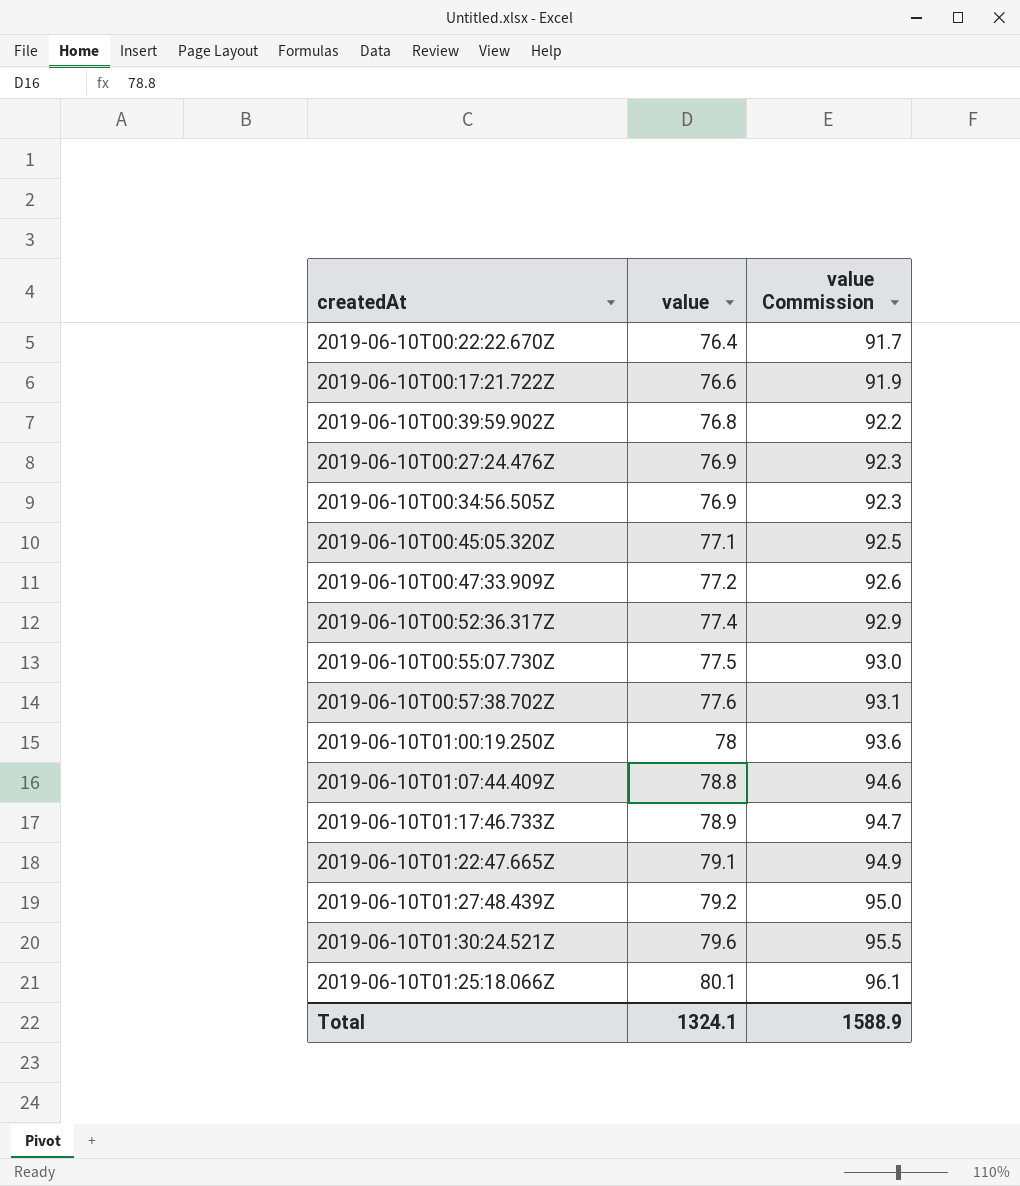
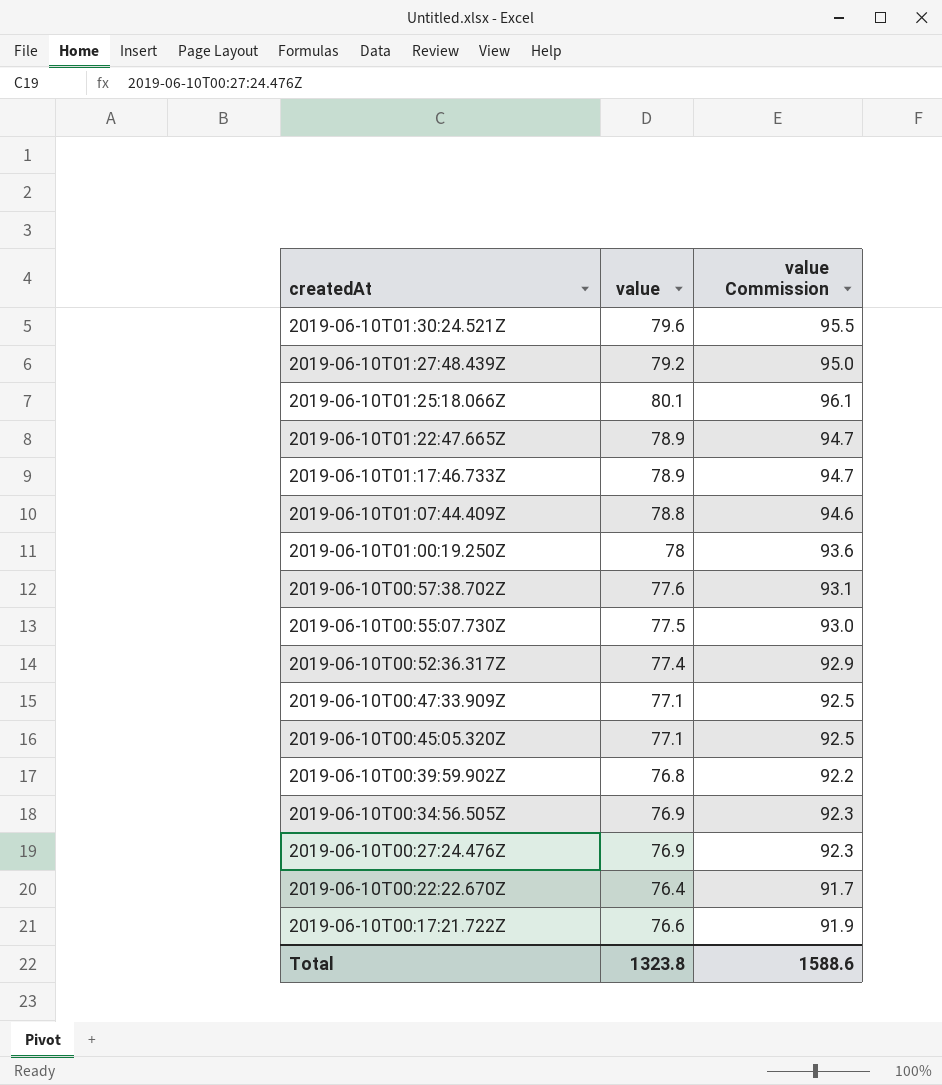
row order: value ascending -> createdAt descending
2019-06-10T01:22:47.665Z | value: 79.1 -> 78.9
2019-06-10T01:22:47.665Z | value Commission: 94.9 -> 94.7
2019-06-10T00:47:33.909Z | value: 77.2 -> 77.1
2019-06-10T00:47:33.909Z | value Commission: 92.6 -> 92.5
Total | value: 1324.1 -> 1323.8
Total | value Commission: 1588.9 -> 1588.6

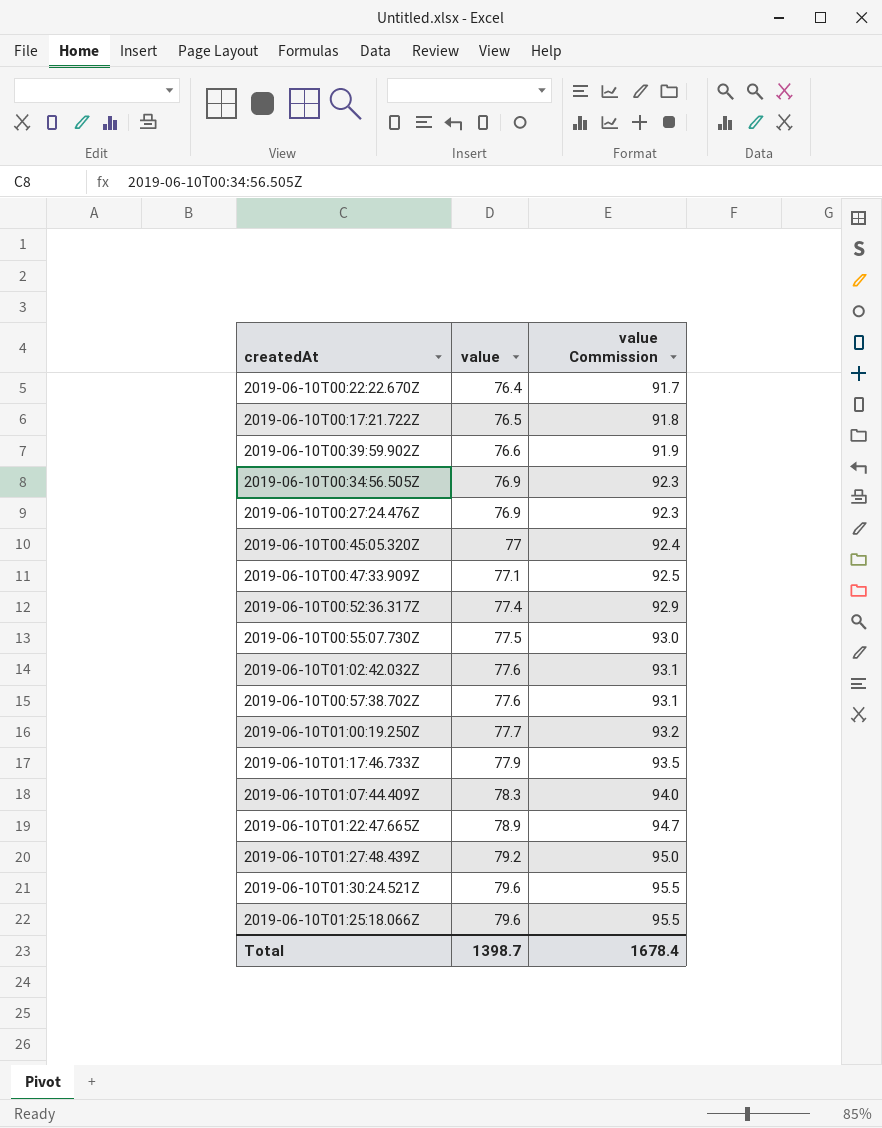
row order: createdAt descending -> value ascending
2019-06-10T00:17:21.722Z | value: 76.6 -> 76.5
2019-06-10T00:17:21.722Z | value Commission: 91.9 -> 91.8
2019-06-10T00:39:59.902Z | value: 76.8 -> 76.6
2019-06-10T00:39:59.902Z | value Commission: 92.2 -> 91.9
2019-06-10T00:45:05.320Z | value: 77.1 -> 77
2019-06-10T00:45:05.320Z | value Commission: 92.5 -> 92.4
row 2019-06-10T01:02:42.032Z: none -> 77.6 | 93.1
2019-06-10T01:00:19.250Z | value: 78 -> 77.7
2019-06-10T01:00:19.250Z | value Commission: 93.6 -> 93.2
2019-06-10T01:17:46.733Z | value: 78.9 -> 77.9
2019-06-10T01:17:46.733Z | value Commission: 94.7 -> 93.5
2019-06-10T01:07:44.409Z | value: 78.8 -> 78.3
2019-06-10T01:07:44.409Z | value Commission: 94.6 -> 94.0
2019-06-10T01:25:18.066Z | value: 80.1 -> 79.6
2019-06-10T01:25:18.066Z | value Commission: 96.1 -> 95.5
Total | value: 1323.8 -> 1398.7
Total | value Commission: 1588.6 -> 1678.4

